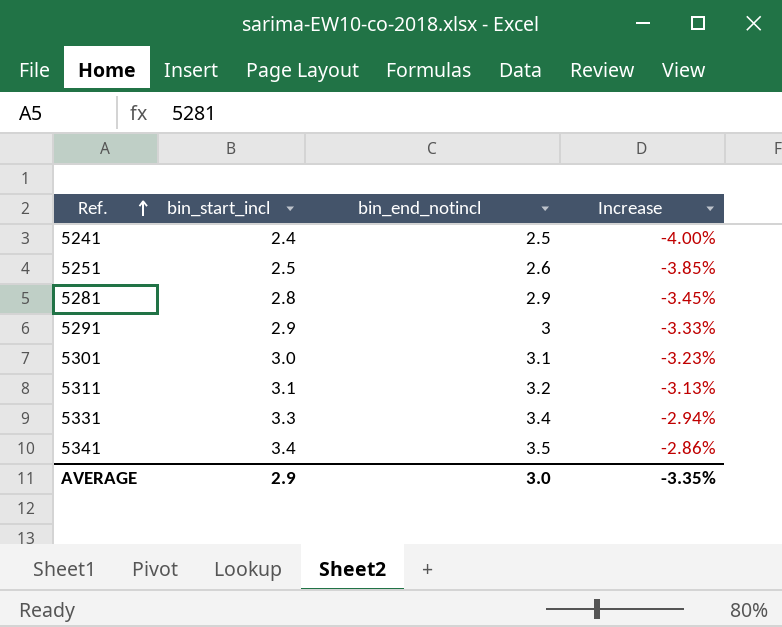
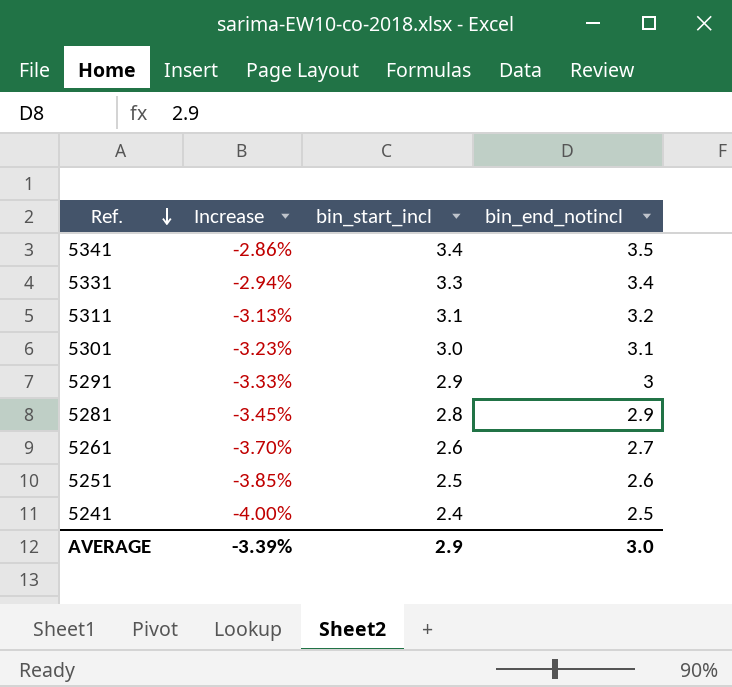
row order: Ref. ascending -> Ref. descending
column Increase | position: 4 -> 2
row 5261: none -> -3.70% | 2.6 | 2.7
AVERAGE | Increase: -3.35% -> -3.39%

